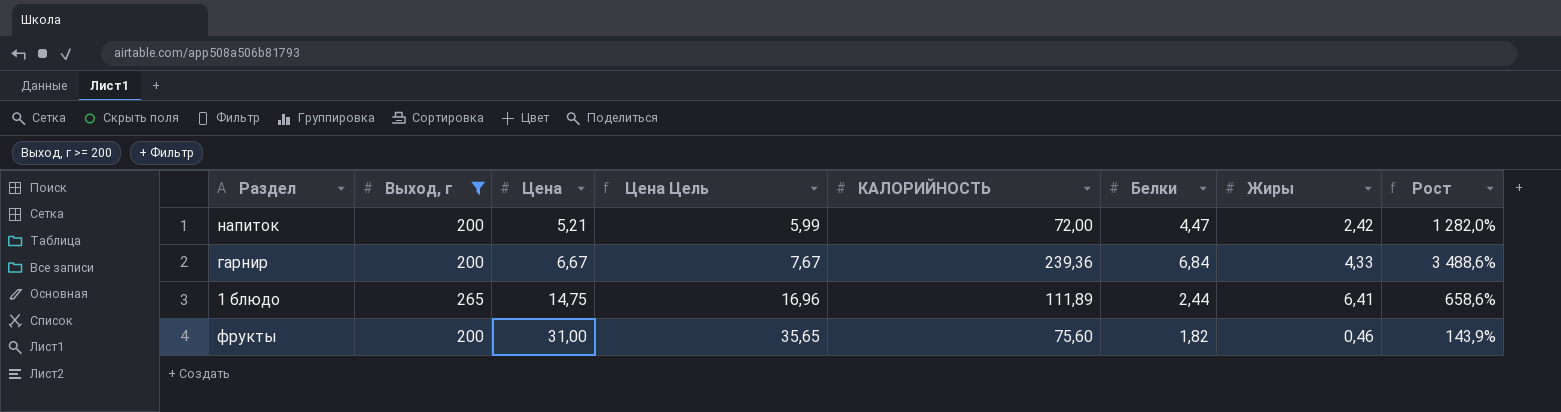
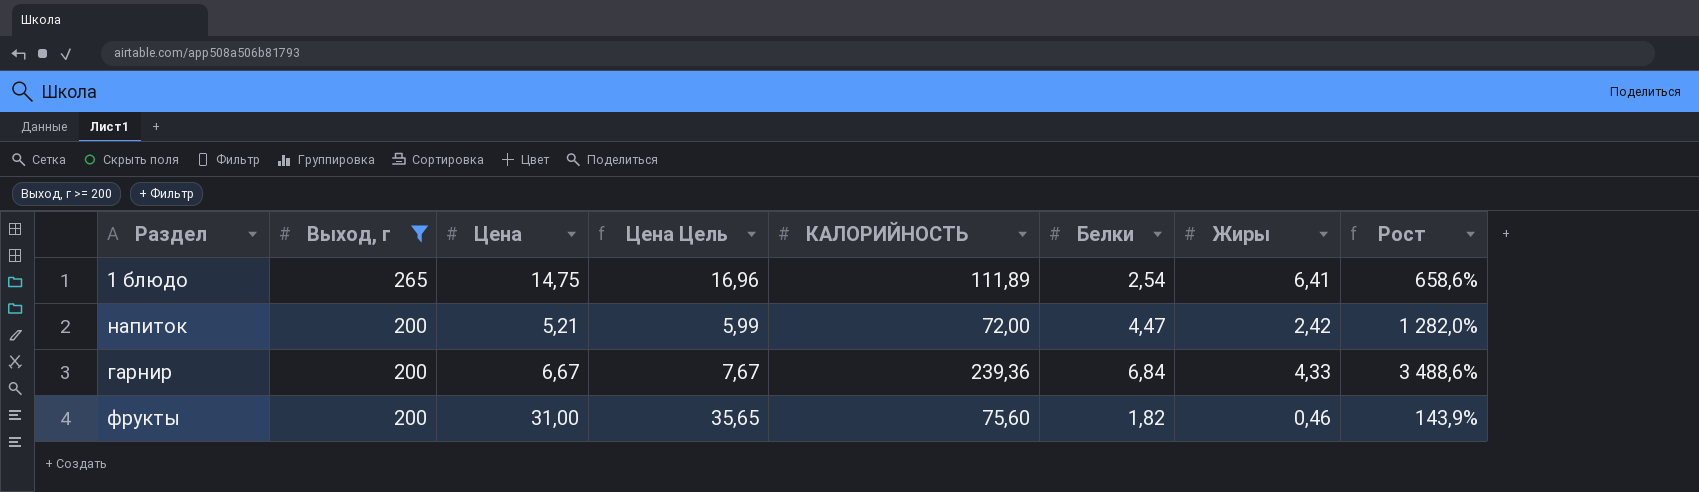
row order: Цена ascending -> Выход, г descending
1 блюдо | Белки: 2,44 -> 2,54

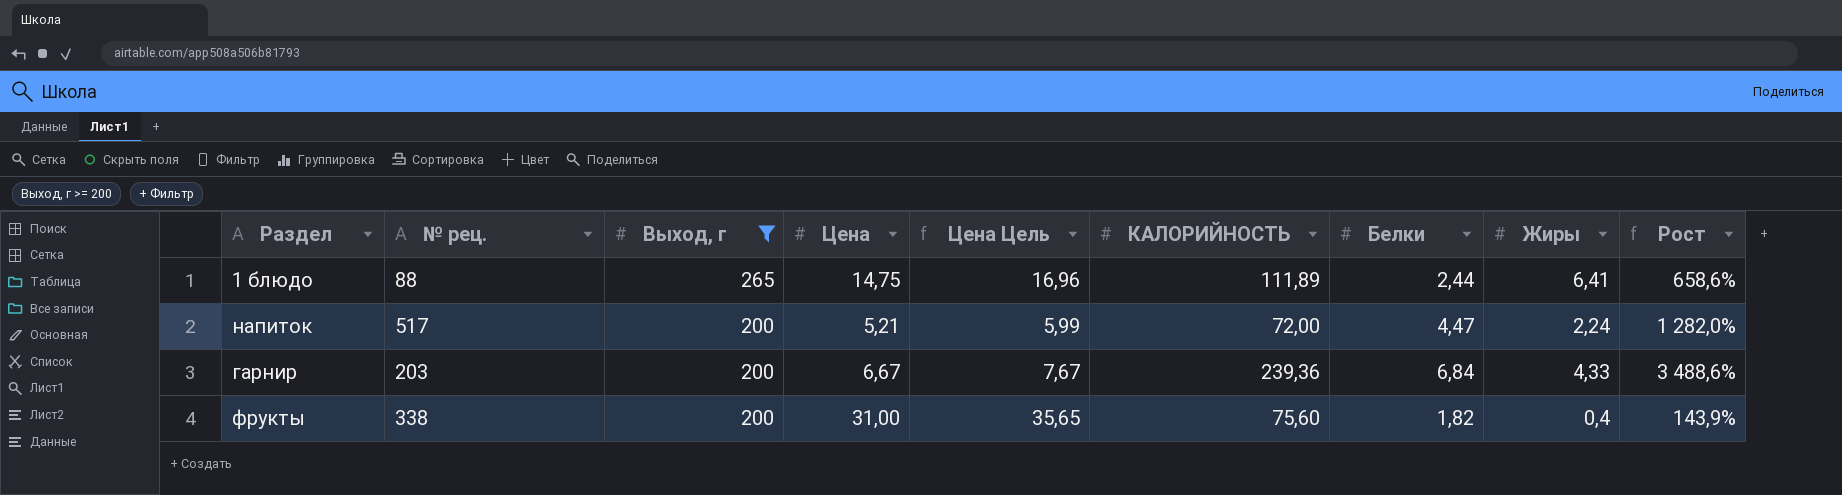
column № рец. | position: none -> 2
1 блюдо | Белки: 2,54 -> 2,44
напиток | Жиры: 2,42 -> 2,24
фрукты | Жиры: 0,46 -> 0,4

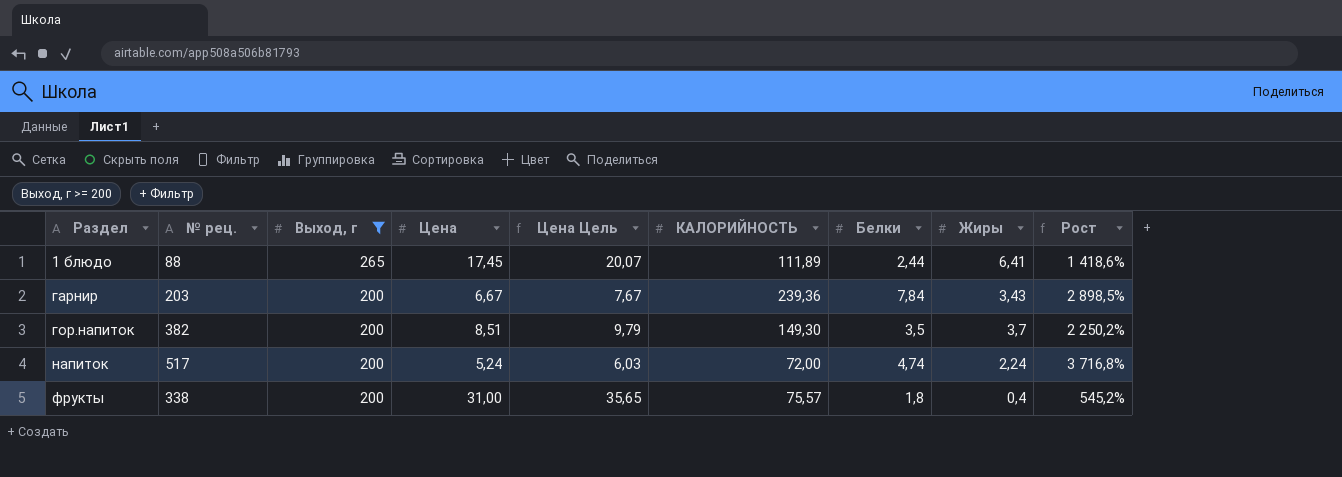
row order: Выход, г descending -> Раздел ascending
column Рост | formula: ([КАЛОРИЙНОСТЬ] - [Цена]) / [Цена] -> ([Выход, г] - [Цена]) / [Цена]
1 блюдо | Цена: 14,75 -> 17,45
1 блюдо | Цена Цель: 16,96 -> 20,07
гарнир | Белки: 6,84 -> 7,84
гарнир | Жиры: 4,33 -> 3,43
row гор.напиток: none -> 382 | 200 | 8,51 | 9,79 | 149,30 | 3,5 | 3,7 | 2 250,2%
напиток | Цена: 5,21 -> 5,24
напиток | Цена Цель: 5,99 -> 6,03
напиток | Белки: 4,47 -> 4,74
фрукты | КАЛОРИЙНОСТЬ: 75,60 -> 75,57
фрукты | Белки: 1,82 -> 1,8

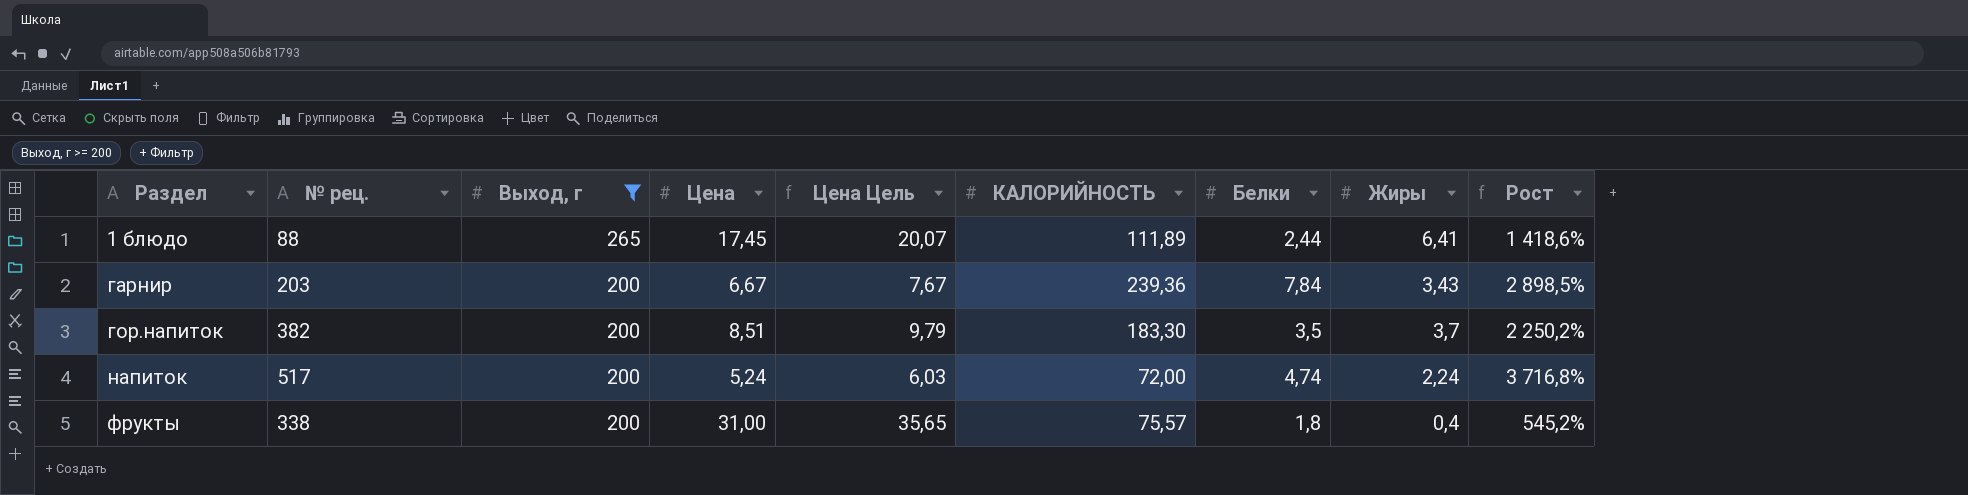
гор.напиток | КАЛОРИЙНОСТЬ: 149,30 -> 183,30

